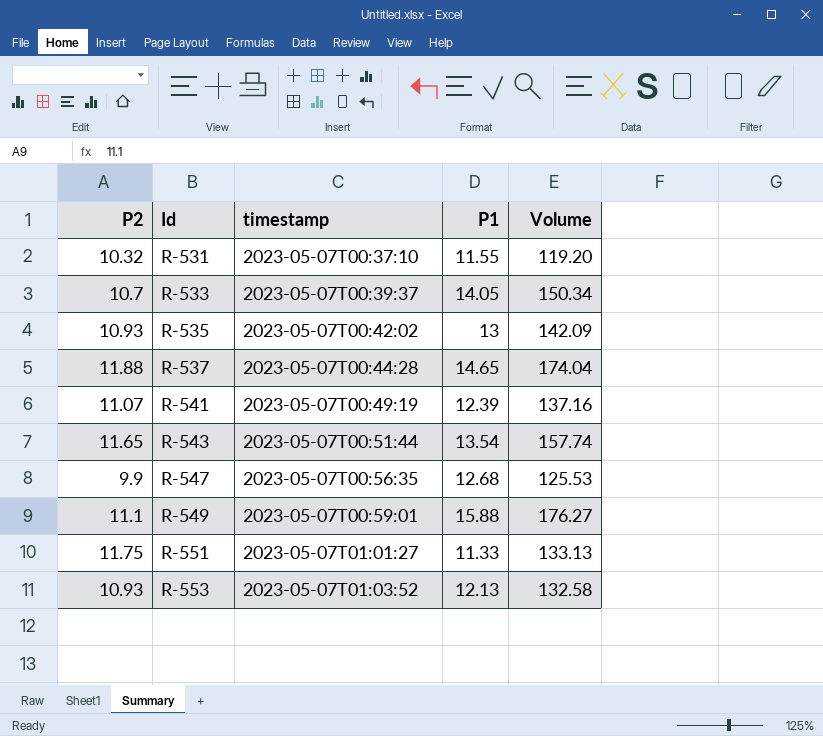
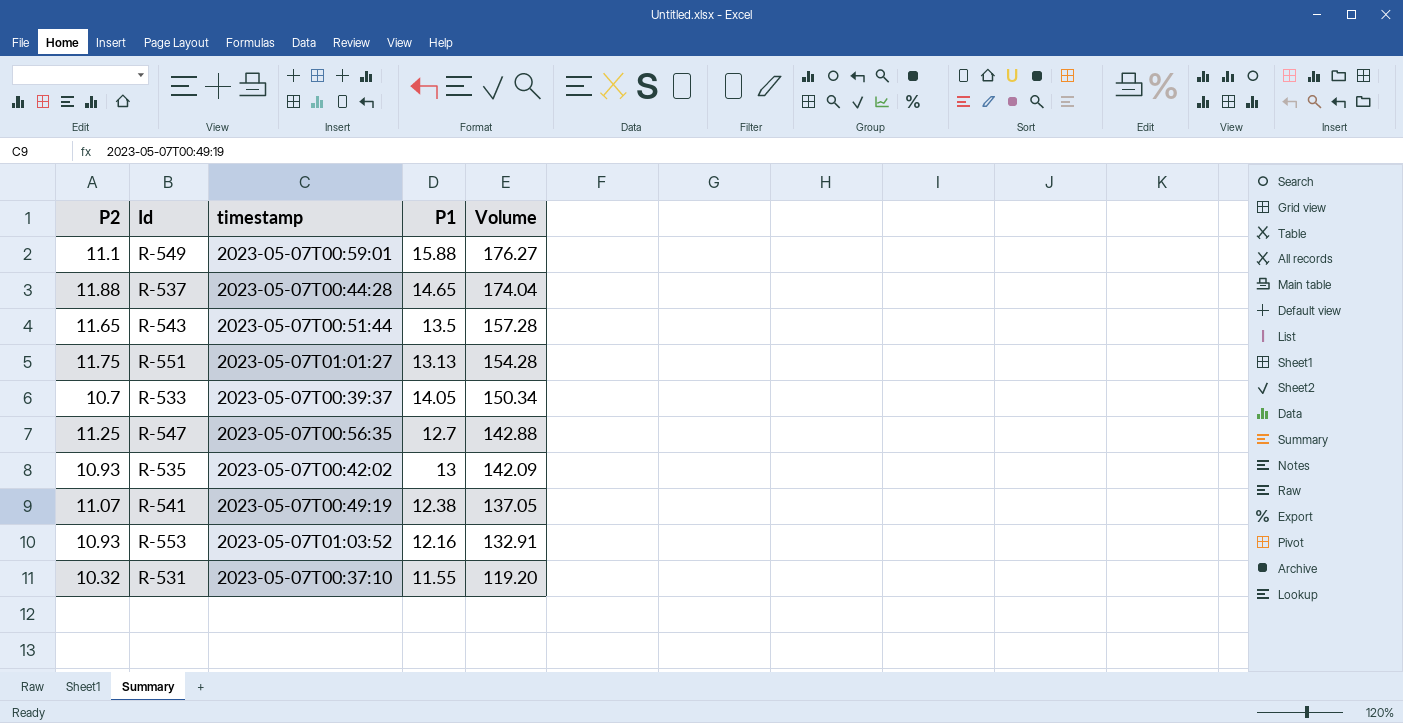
row order: Id ascending -> Volume descending
R-543 | P1: 13.54 -> 13.5
R-543 | Volume: 157.74 -> 157.28
R-551 | P1: 11.33 -> 13.13
R-551 | Volume: 133.13 -> 154.28
R-547 | P2: 9.9 -> 11.25
R-547 | P1: 12.68 -> 12.7
R-547 | Volume: 125.53 -> 142.88
R-541 | P1: 12.39 -> 12.38
R-541 | Volume: 137.16 -> 137.05
R-553 | P1: 12.13 -> 12.16
R-553 | Volume: 132.58 -> 132.91

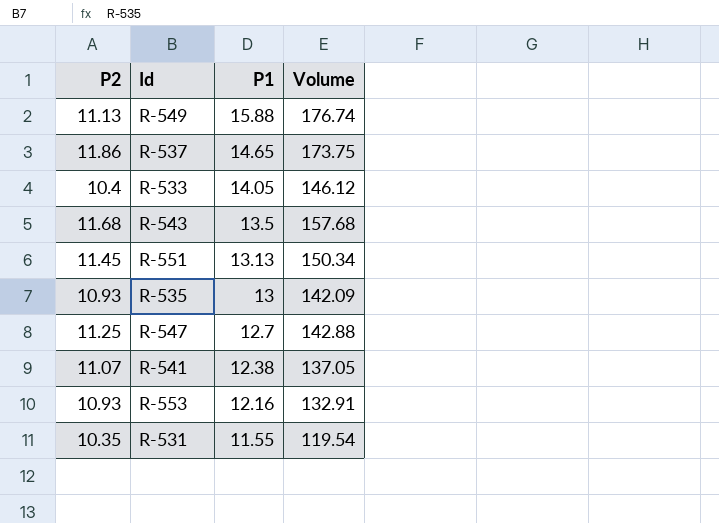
row order: Volume descending -> P1 descending
column timestamp | position: 3 -> none
R-549 | P2: 11.1 -> 11.13
R-549 | Volume: 176.27 -> 176.74
R-537 | P2: 11.88 -> 11.86
R-537 | Volume: 174.04 -> 173.75
R-533 | P2: 10.7 -> 10.4
R-533 | Volume: 150.34 -> 146.12
R-543 | P2: 11.65 -> 11.68
R-543 | Volume: 157.28 -> 157.68
R-551 | P2: 11.75 -> 11.45
R-551 | Volume: 154.28 -> 150.34
R-531 | P2: 10.32 -> 10.35
R-531 | Volume: 119.20 -> 119.54

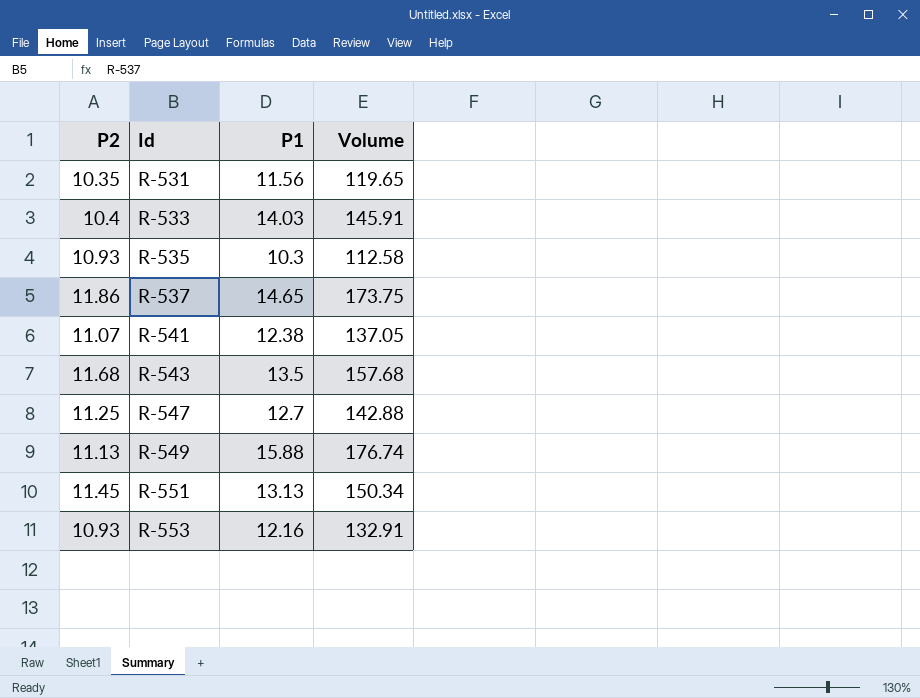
row order: P1 descending -> Id ascending
R-531 | P1: 11.55 -> 11.56
R-531 | Volume: 119.54 -> 119.65
R-533 | P1: 14.05 -> 14.03
R-533 | Volume: 146.12 -> 145.91
R-535 | P1: 13 -> 10.3
R-535 | Volume: 142.09 -> 112.58

